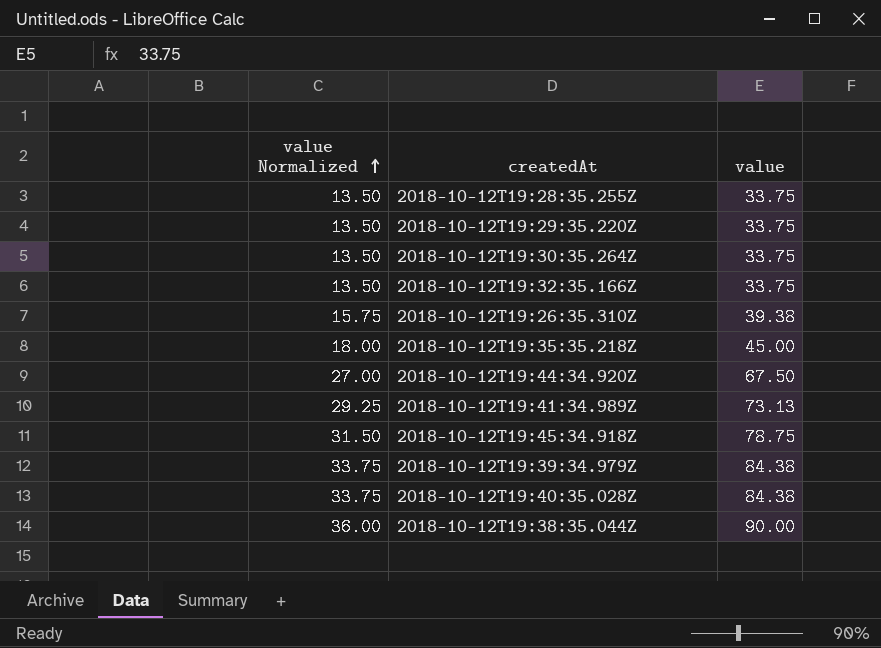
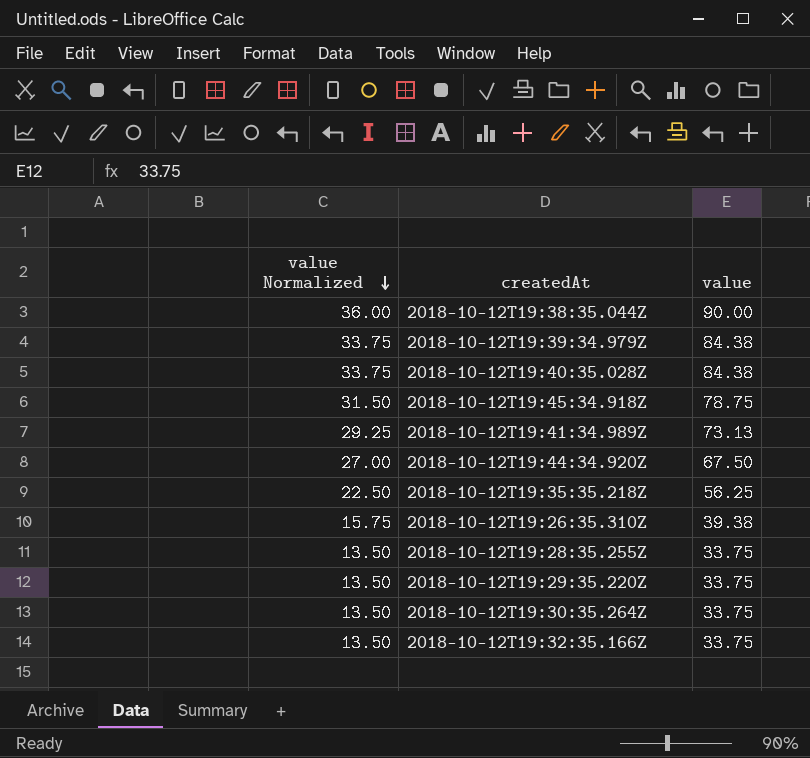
row order: value Normalized ascending -> value Normalized descending
2018-10-12T19:35:35.218Z | value Normalized: 18.00 -> 22.50
2018-10-12T19:35:35.218Z | value: 45.00 -> 56.25

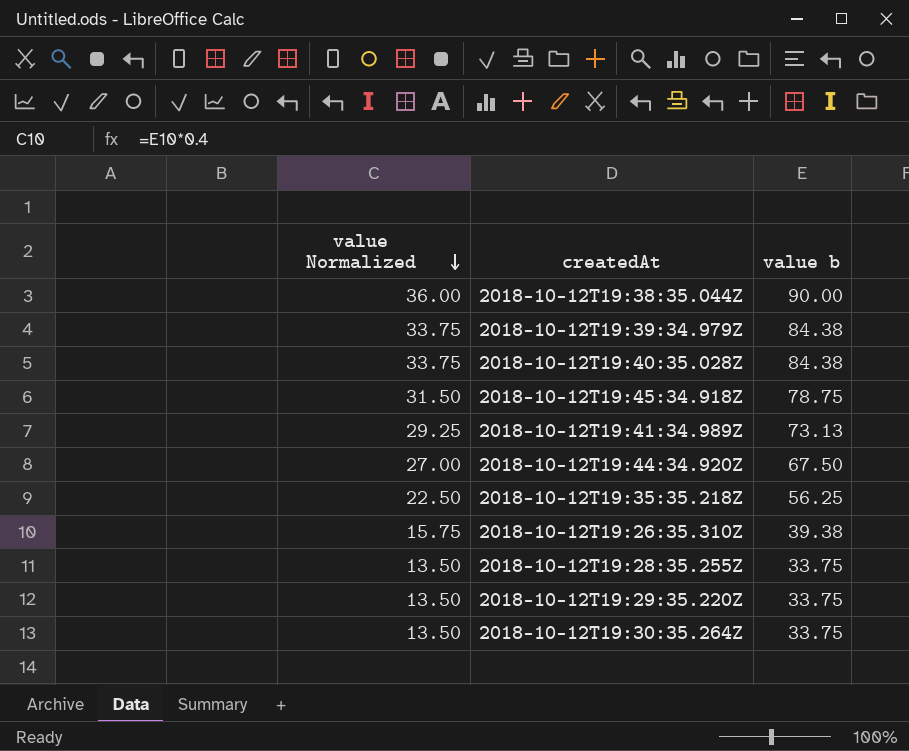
column name: value -> value b
row 2018-10-12T19:32:35.166Z: 13.50 | 33.75 -> none

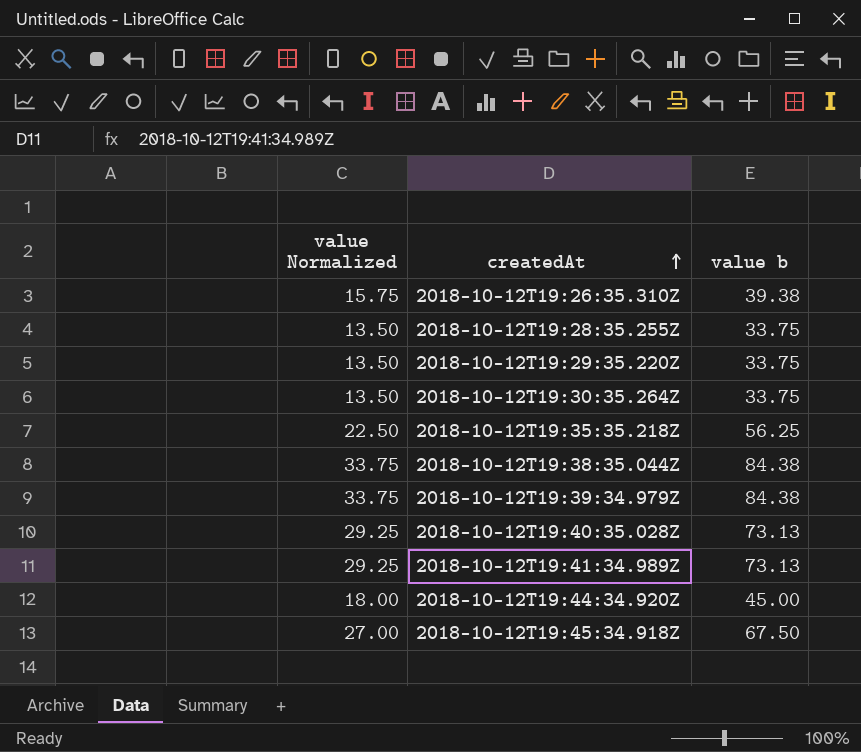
row order: value Normalized descending -> createdAt ascending
2018-10-12T19:38:35.044Z | value Normalized: 36.00 -> 33.75
2018-10-12T19:38:35.044Z | value b: 90.00 -> 84.38
2018-10-12T19:40:35.028Z | value Normalized: 33.75 -> 29.25
2018-10-12T19:40:35.028Z | value b: 84.38 -> 73.13
2018-10-12T19:44:34.920Z | value Normalized: 27.00 -> 18.00
2018-10-12T19:44:34.920Z | value b: 67.50 -> 45.00
2018-10-12T19:45:34.918Z | value Normalized: 31.50 -> 27.00
2018-10-12T19:45:34.918Z | value b: 78.75 -> 67.50

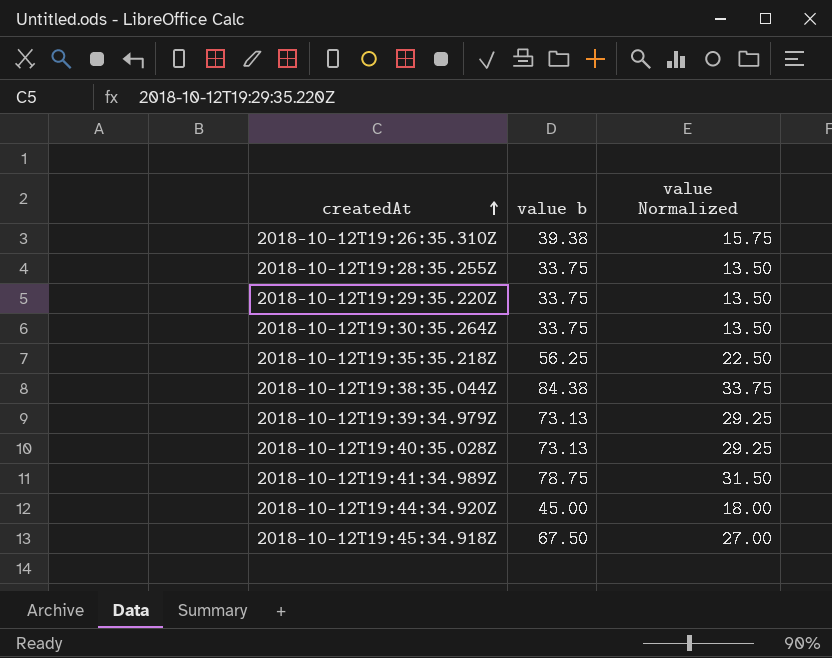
column value Normalized | position: 1 -> 3
2018-10-12T19:39:34.979Z | value b: 84.38 -> 73.13
2018-10-12T19:39:34.979Z | value Normalized: 33.75 -> 29.25
2018-10-12T19:41:34.989Z | value b: 73.13 -> 78.75
2018-10-12T19:41:34.989Z | value Normalized: 29.25 -> 31.50

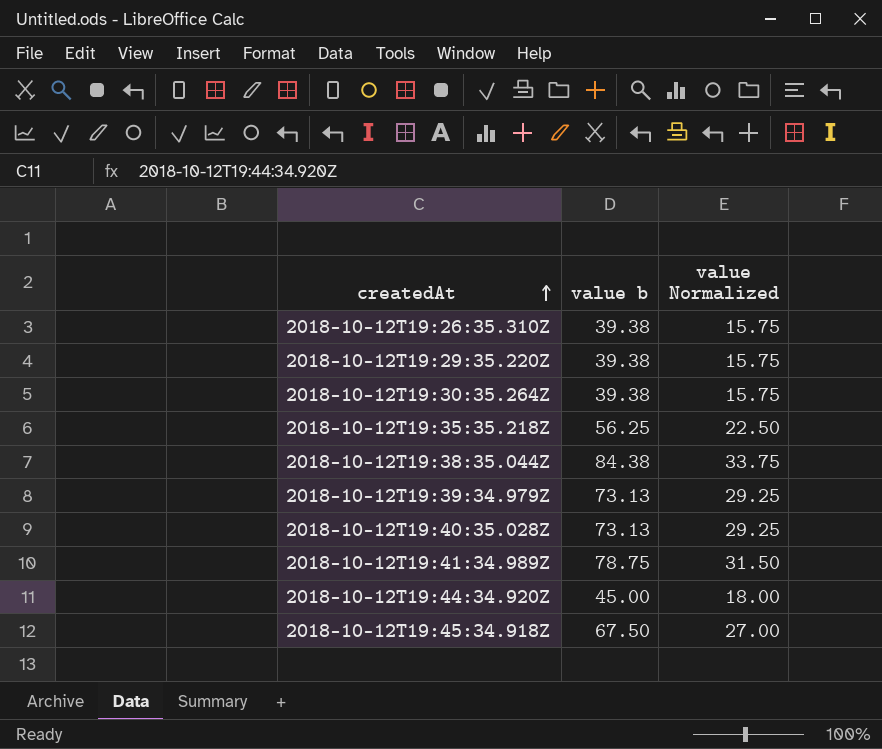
row 2018-10-12T19:28:35.255Z: 33.75 | 13.50 -> none
2018-10-12T19:29:35.220Z | value b: 33.75 -> 39.38
2018-10-12T19:29:35.220Z | value Normalized: 13.50 -> 15.75
2018-10-12T19:30:35.264Z | value b: 33.75 -> 39.38
2018-10-12T19:30:35.264Z | value Normalized: 13.50 -> 15.75

